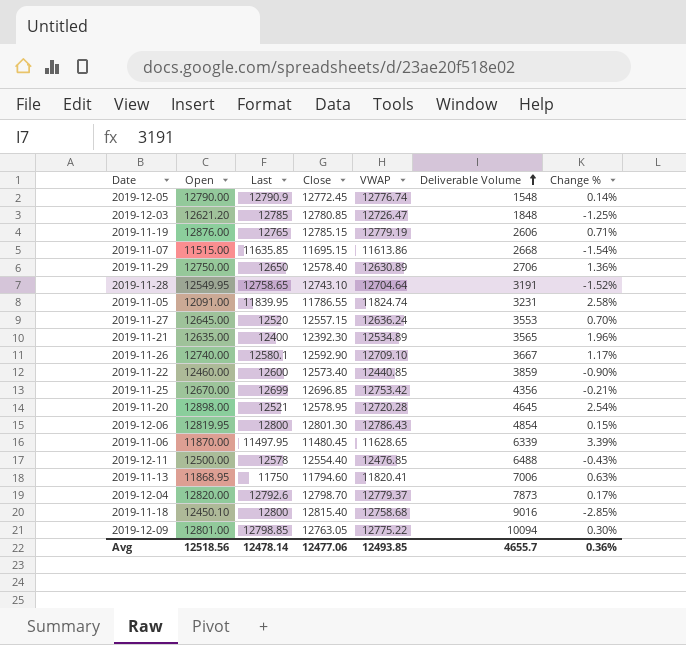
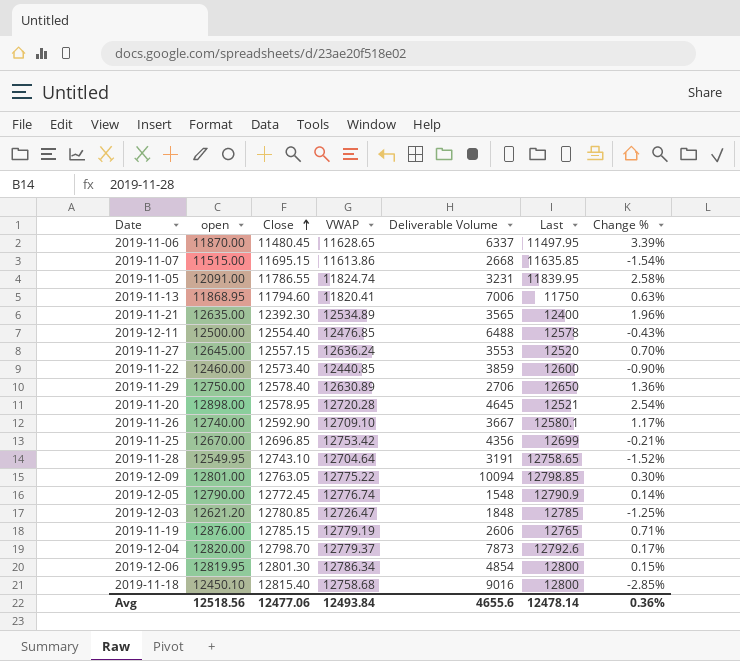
row order: Deliverable Volume ascending -> Close ascending
column name: Open -> open
column Last | position: 3 -> 6
2019-11-06 | Deliverable Volume: 6339 -> 6337
2019-12-06 | VWAP: 12786.43 -> 12786.34
Avg | VWAP: 12493.85 -> 12493.84
Avg | Deliverable Volume: 4655.7 -> 4655.6

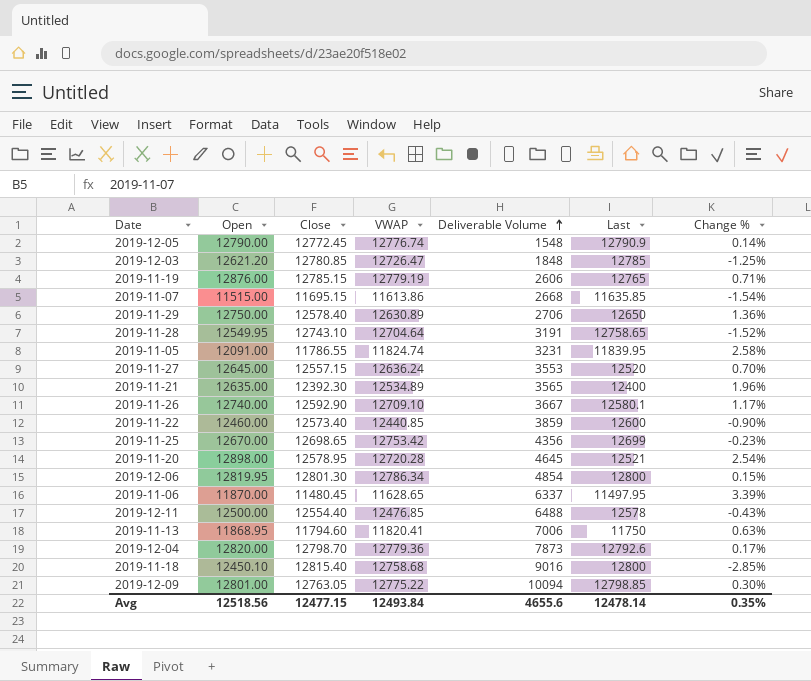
row order: Close ascending -> Deliverable Volume ascending
column name: open -> Open
2019-11-25 | Close: 12696.85 -> 12698.65
2019-11-25 | Change %: -0.21% -> -0.23%
2019-12-04 | VWAP: 12779.37 -> 12779.36
Avg | Close: 12477.06 -> 12477.15
Avg | Change %: 0.36% -> 0.35%

